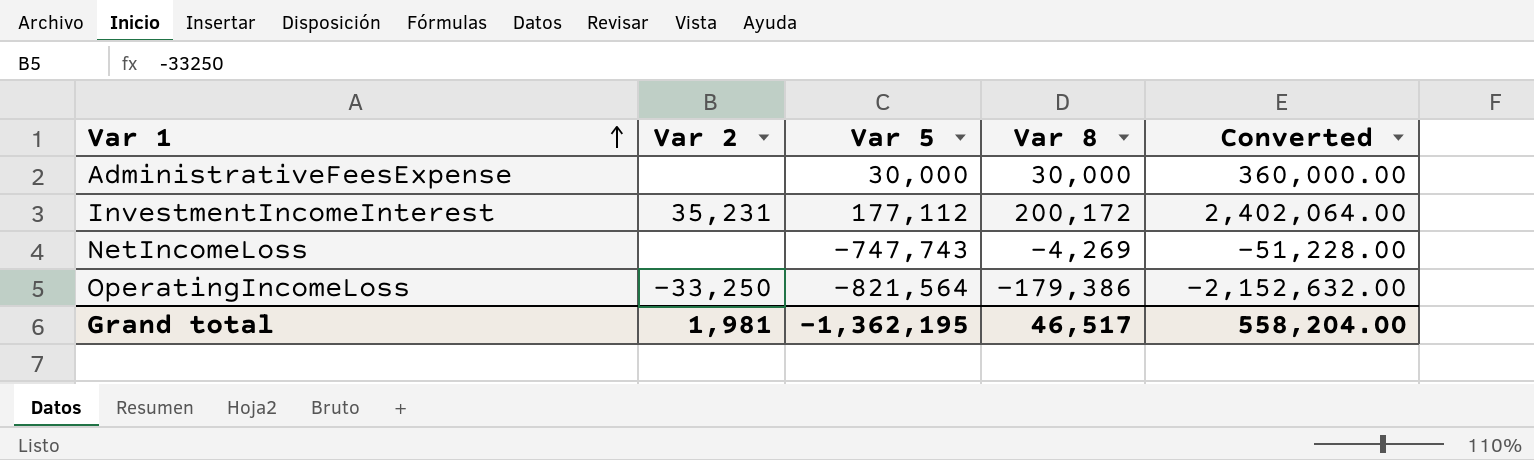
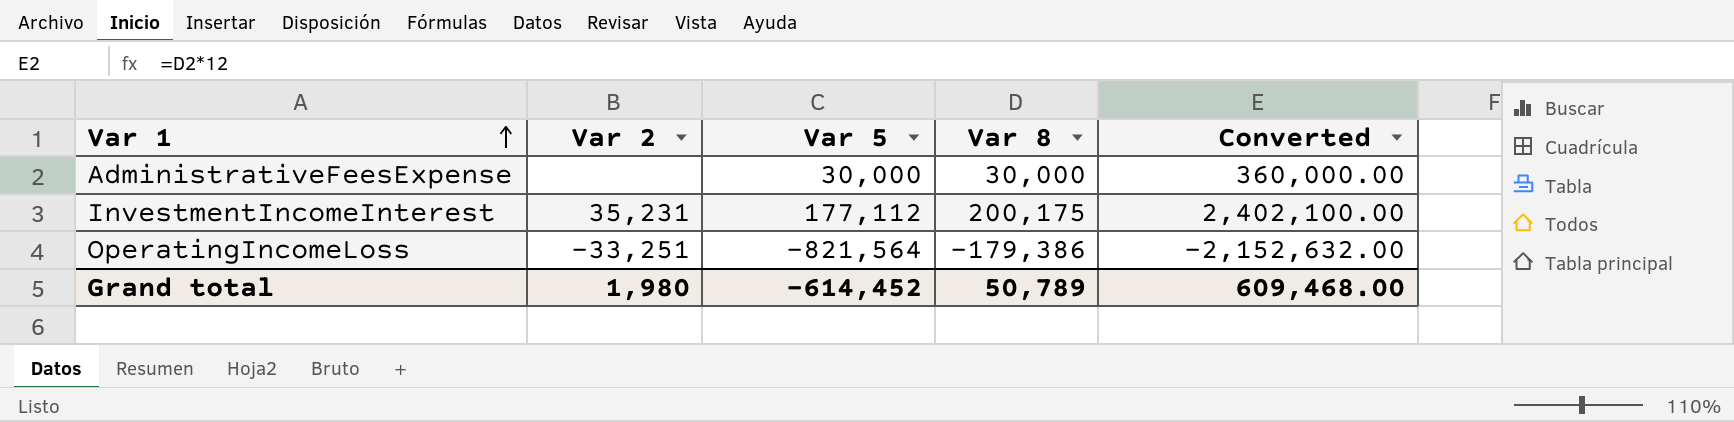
row NetIncomeLoss: none | -747,743 | -4,269 | -51,228.00 -> none
InvestmentIncomeInterest | Var 8: 200,172 -> 200,175
InvestmentIncomeInterest | Converted: 2,402,064.00 -> 2,402,100.00
OperatingIncomeLoss | Var 2: -33,250 -> -33,251
Grand total | Var 2: 1,981 -> 1,980
Grand total | Var 5: -1,362,195 -> -614,452
Grand total | Var 8: 46,517 -> 50,789
Grand total | Converted: 558,204.00 -> 609,468.00

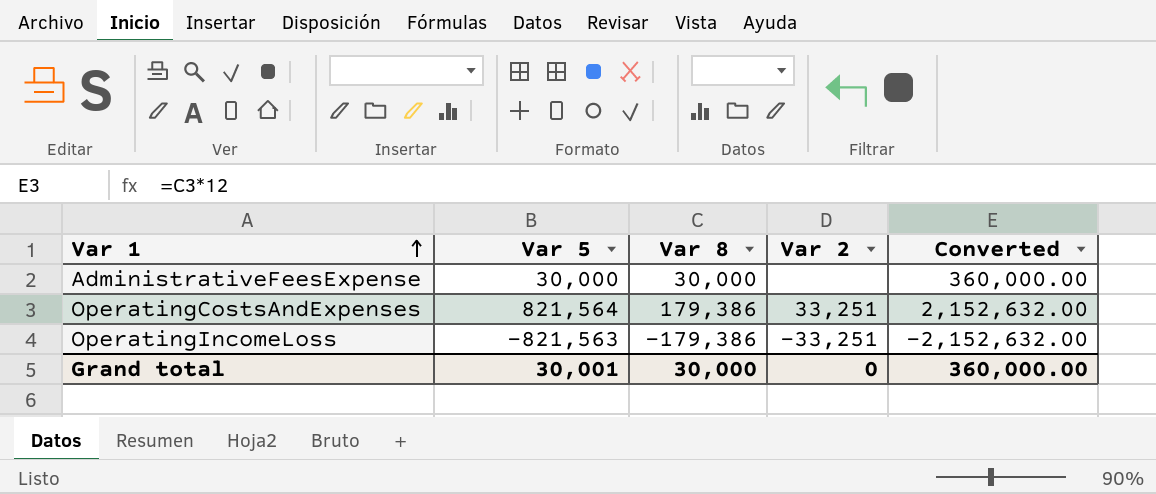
column Var 2 | position: 2 -> 4
row InvestmentIncomeInterest: 35,231 | 177,112 | 200,175 | 2,402,100.00 -> none
row OperatingCostsAndExpenses: none -> 821,564 | 179,386 | 33,251 | 2,152,632.00
OperatingIncomeLoss | Var 5: -821,564 -> -821,563
Grand total | Var 5: -614,452 -> 30,001
Grand total | Var 8: 50,789 -> 30,000
Grand total | Var 2: 1,980 -> 0
Grand total | Converted: 609,468.00 -> 360,000.00

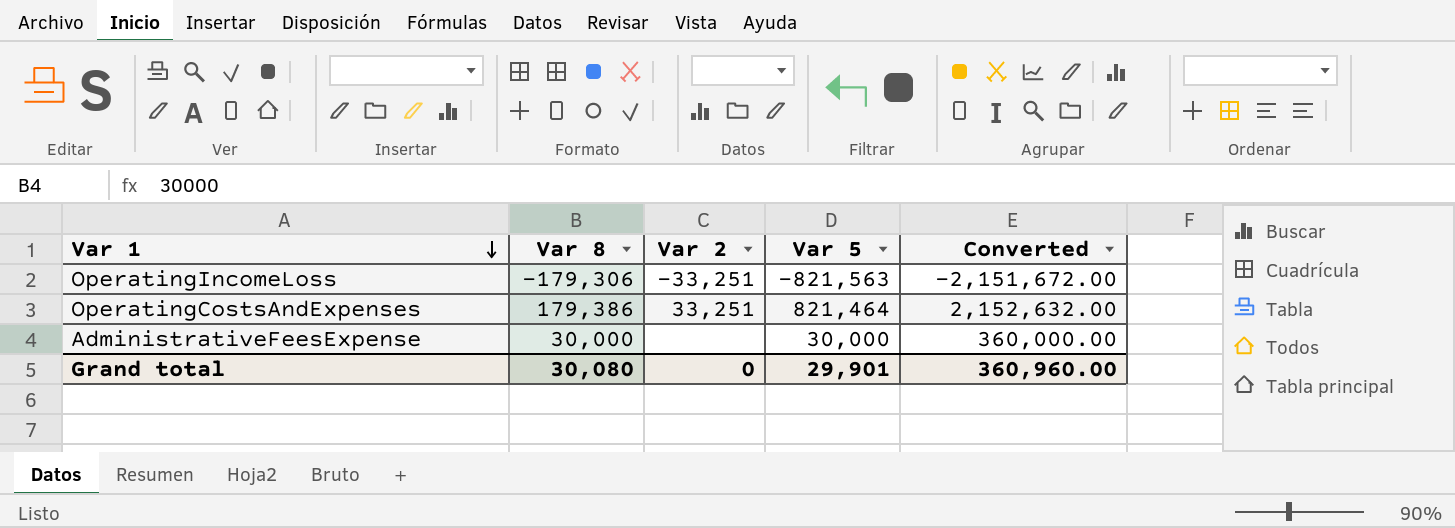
row order: Var 1 ascending -> Var 1 descending
column Var 5 | position: 2 -> 4
OperatingIncomeLoss | Var 8: -179,386 -> -179,306
OperatingIncomeLoss | Converted: -2,152,632.00 -> -2,151,672.00
OperatingCostsAndExpenses | Var 5: 821,564 -> 821,464
Grand total | Var 8: 30,000 -> 30,080
Grand total | Var 5: 30,001 -> 29,901
Grand total | Converted: 360,000.00 -> 360,960.00

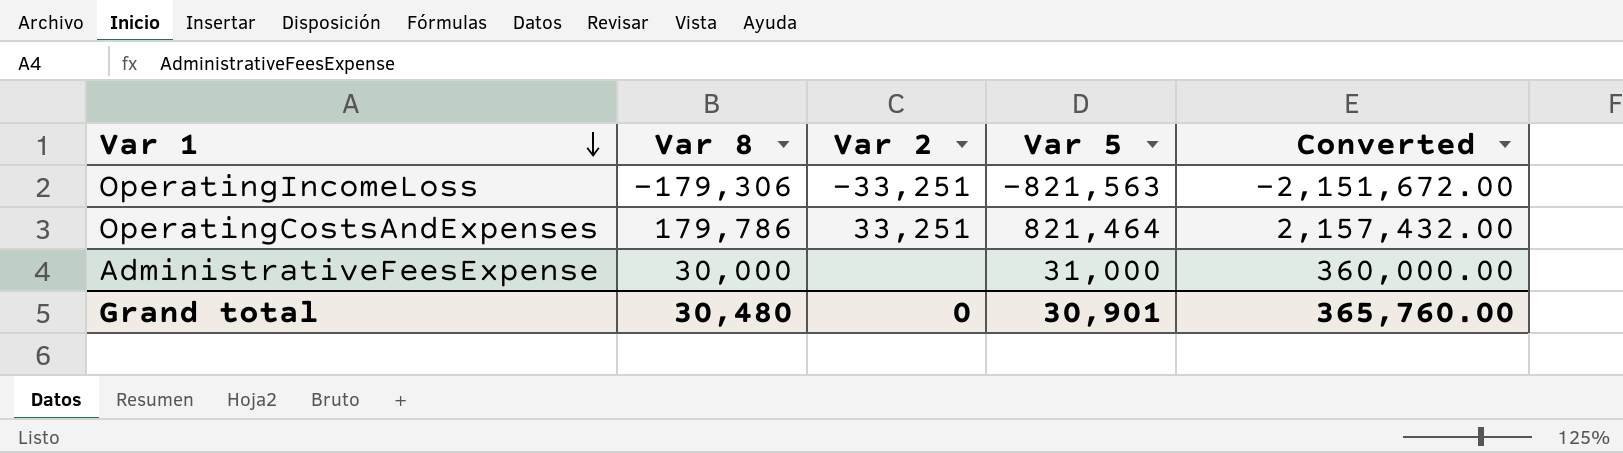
OperatingCostsAndExpenses | Var 8: 179,386 -> 179,786
OperatingCostsAndExpenses | Converted: 2,152,632.00 -> 2,157,432.00
AdministrativeFeesExpense | Var 5: 30,000 -> 31,000
Grand total | Var 8: 30,080 -> 30,480
Grand total | Var 5: 29,901 -> 30,901
Grand total | Converted: 360,960.00 -> 365,760.00

